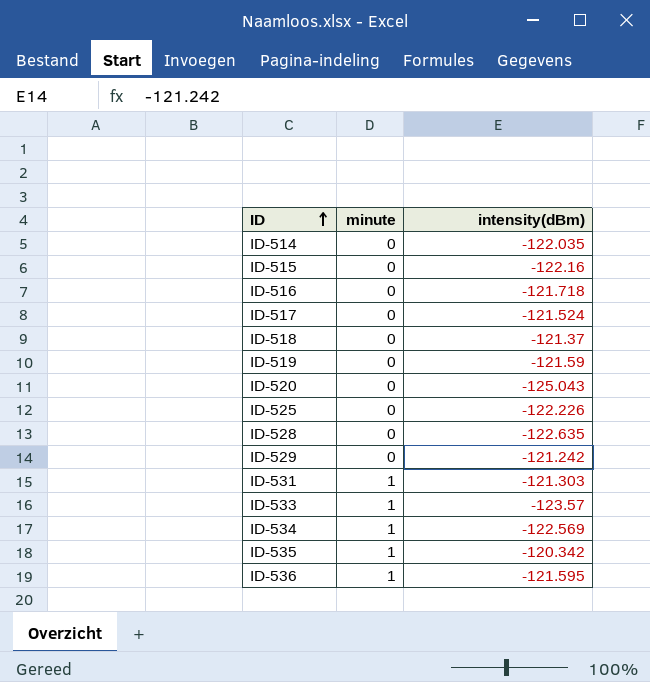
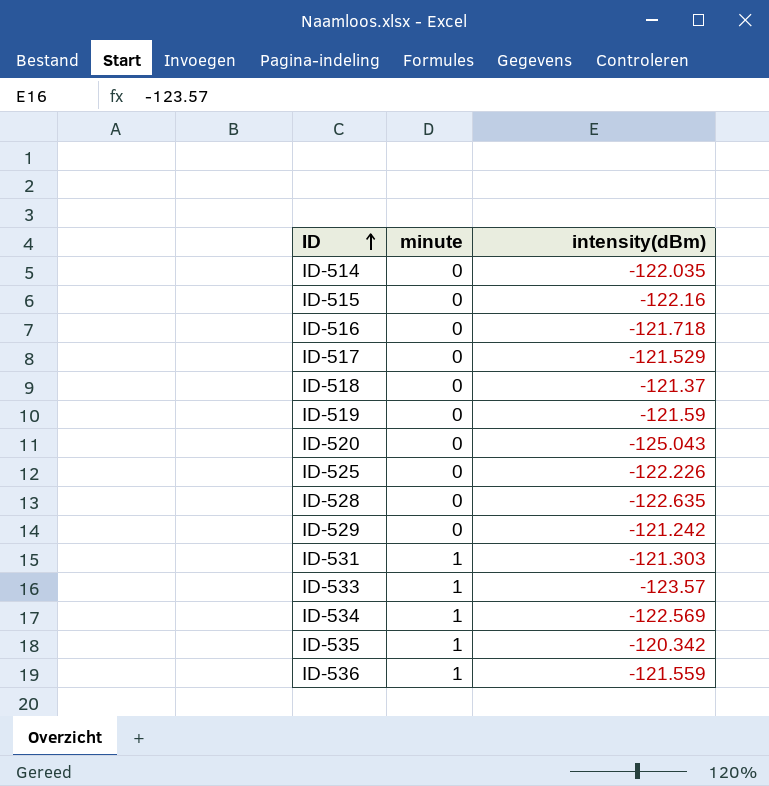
ID-517 | intensity(dBm): -121.524 -> -121.529
ID-536 | intensity(dBm): -121.595 -> -121.559

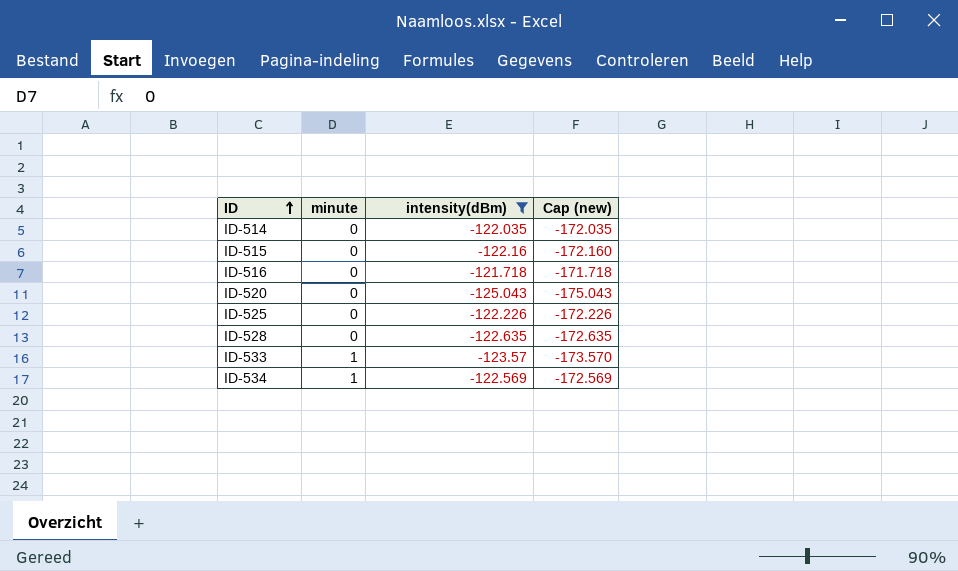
filter: none -> intensity(dBm) <= -121.718
column Cap (new) | formula: none -> [intensity(dBm)] - 50

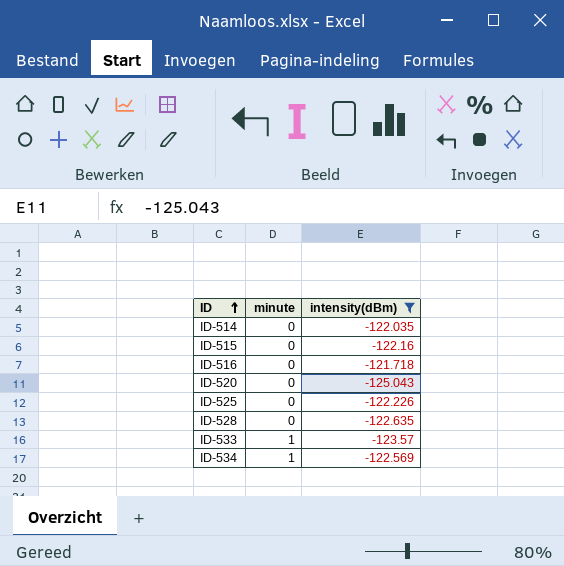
column Cap (new) | formula: [intensity(dBm)] - 50 -> none

